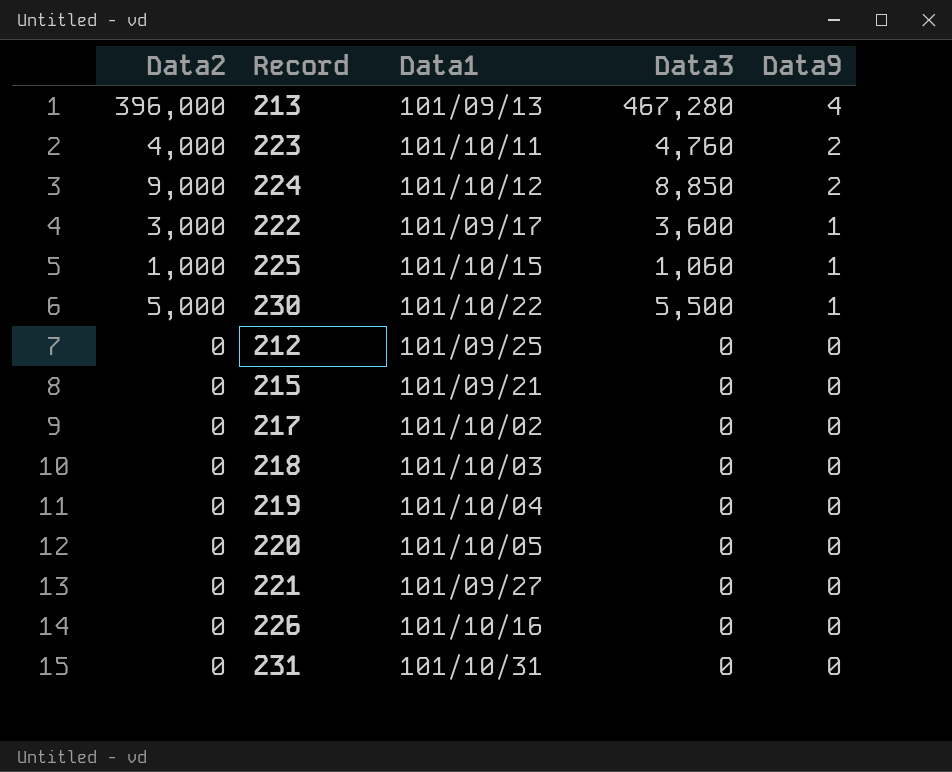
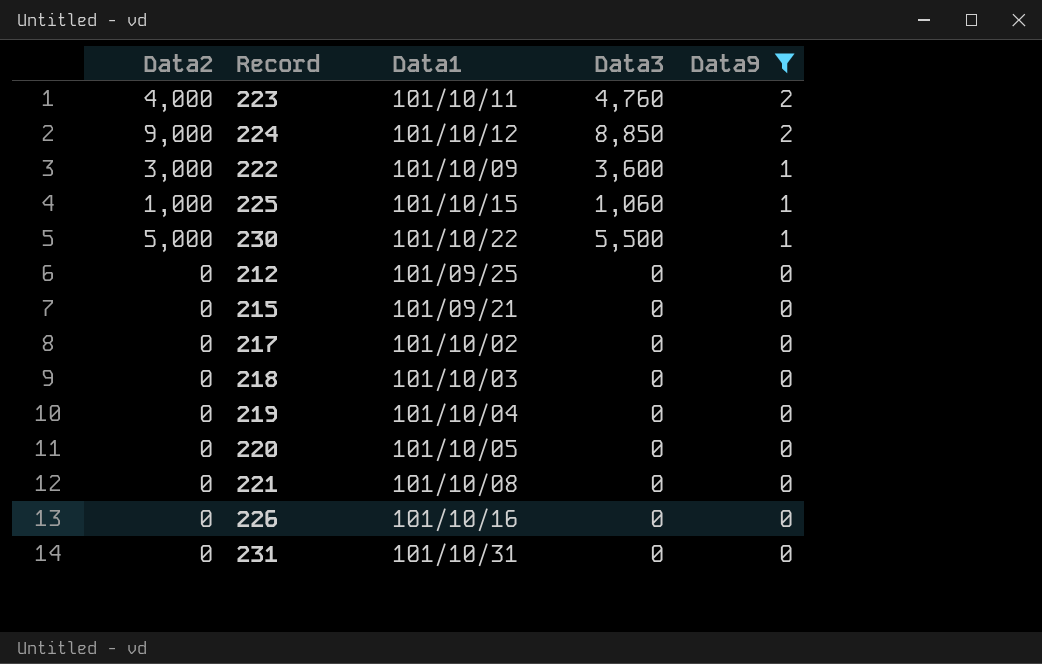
filter: none -> Data9 != 4
222 | Data1: 101/09/17 -> 101/10/09
221 | Data1: 101/09/27 -> 101/10/08

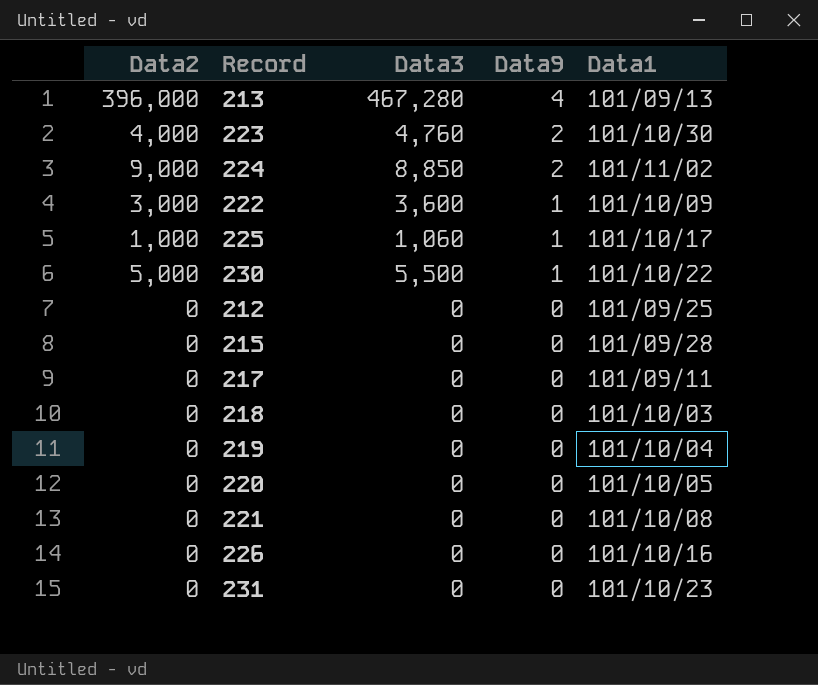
filter: Data9 != 4 -> none
column Data1 | position: 3 -> 5
223 | Data1: 101/10/11 -> 101/10/30
224 | Data1: 101/10/12 -> 101/11/02
225 | Data1: 101/10/15 -> 101/10/17
215 | Data1: 101/09/21 -> 101/09/28
217 | Data1: 101/10/02 -> 101/09/11
231 | Data1: 101/10/31 -> 101/10/23

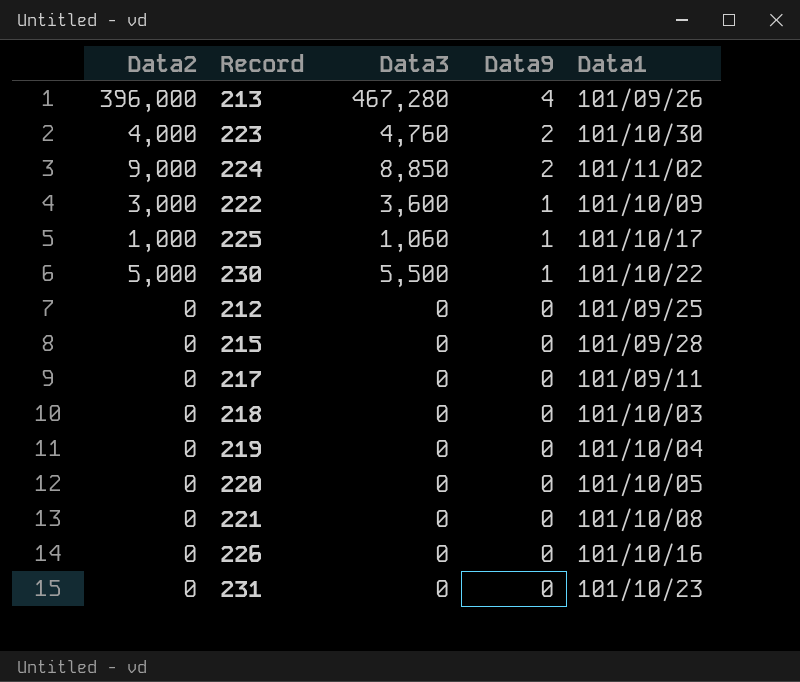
213 | Data1: 101/09/13 -> 101/09/26

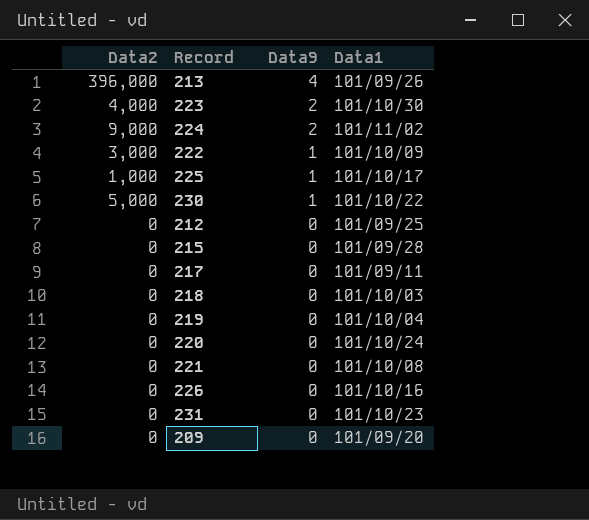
column Data3 | position: 3 -> none
220 | Data1: 101/10/05 -> 101/10/24
row 209: none -> 0 | 0 | 101/09/20

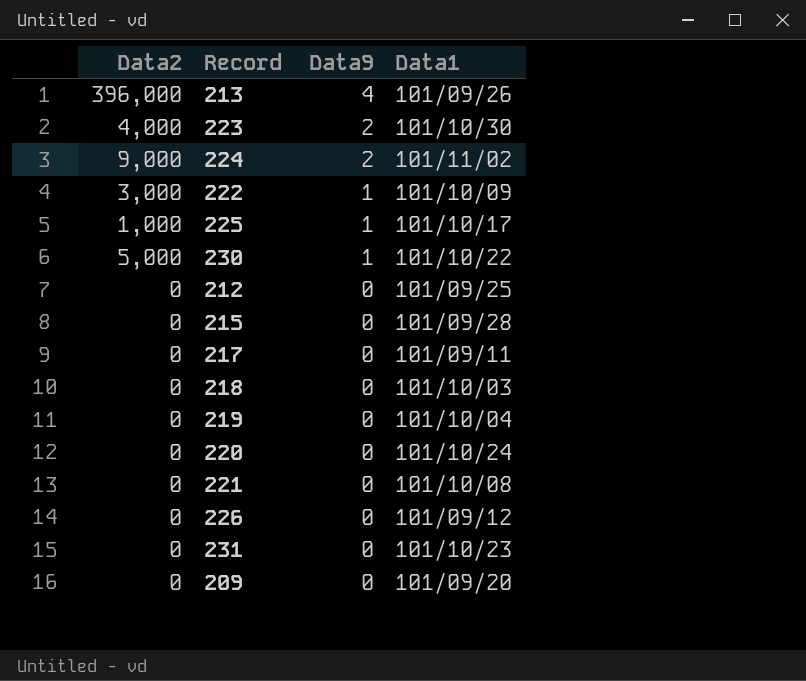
226 | Data1: 101/10/16 -> 101/09/12

